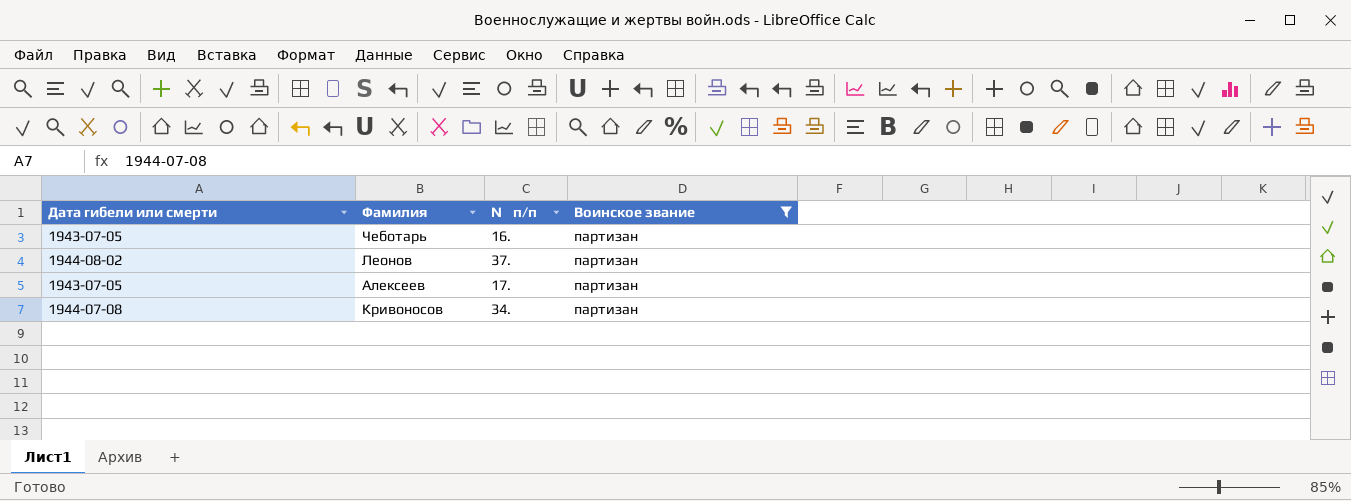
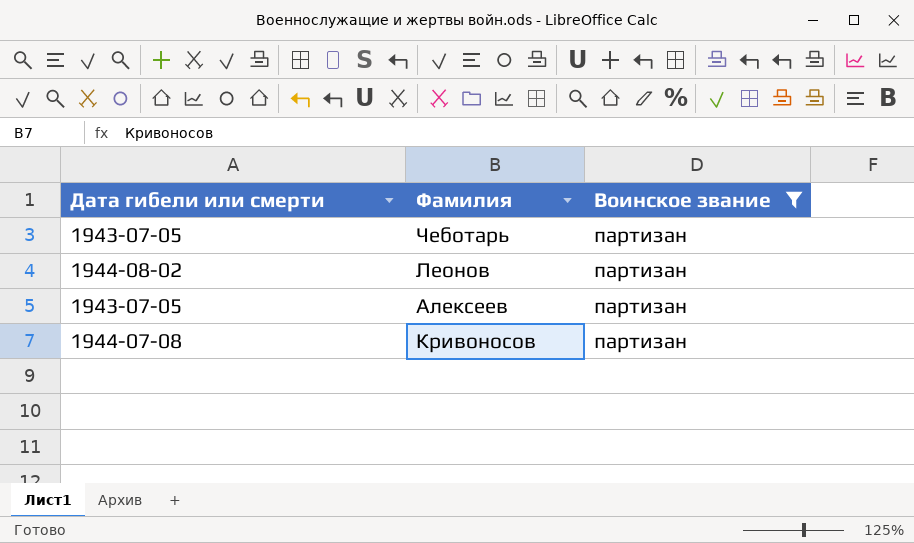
column № п/п | position: 3 -> none

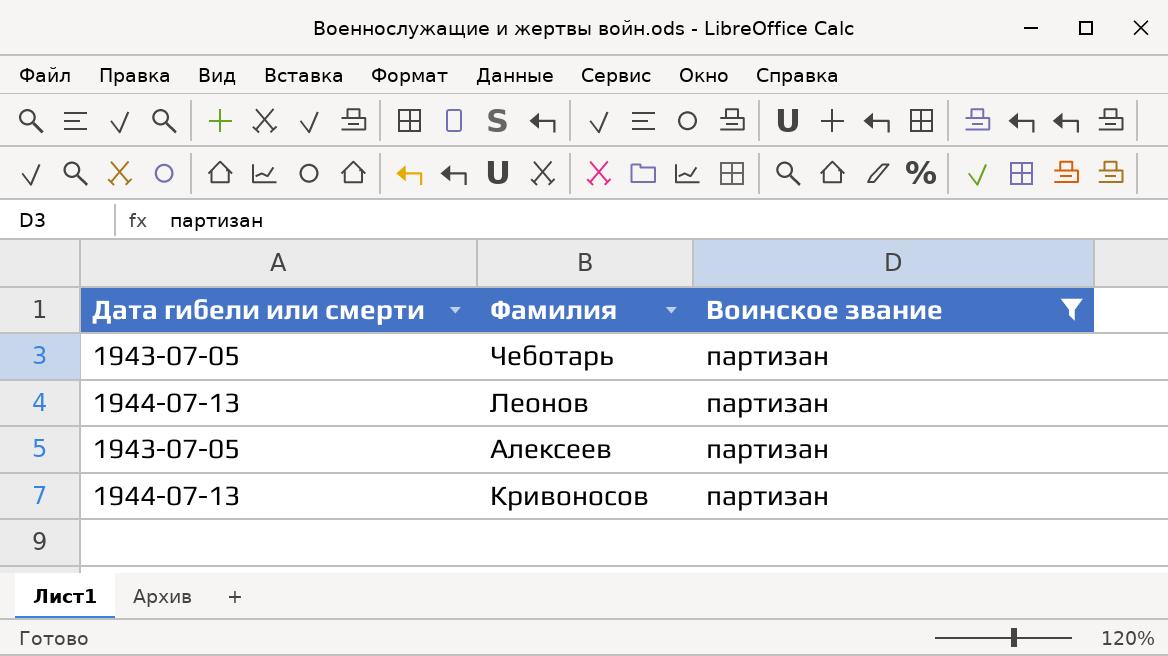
Леонов | Дата гибели или смерти: 1944-08-02 -> 1944-07-13
Кривоносов | Дата гибели или смерти: 1944-07-08 -> 1944-07-13

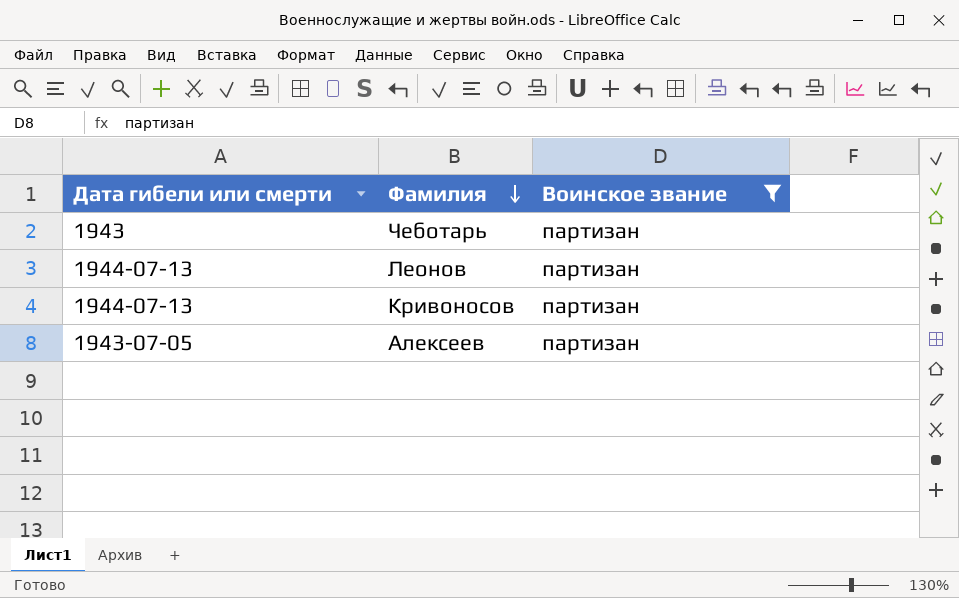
row order: none -> Фамилия descending
Чеботарь | Дата гибели или смерти: 1943-07-05 -> 1943

